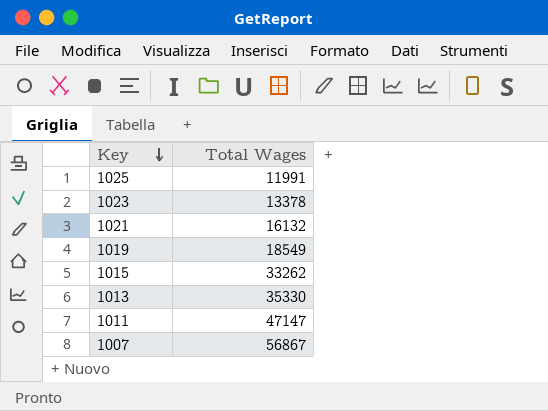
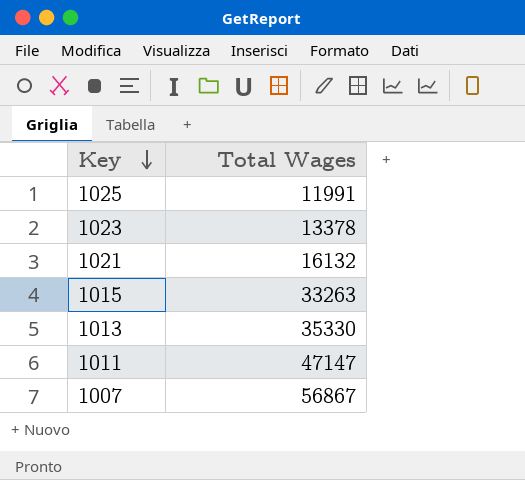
row 1019: 18549 -> none
1015 | Total Wages: 33262 -> 33263

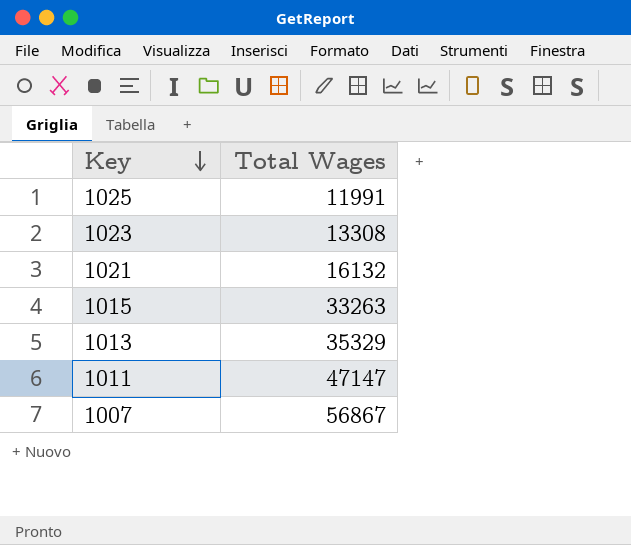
1023 | Total Wages: 13378 -> 13308
1013 | Total Wages: 35330 -> 35329

